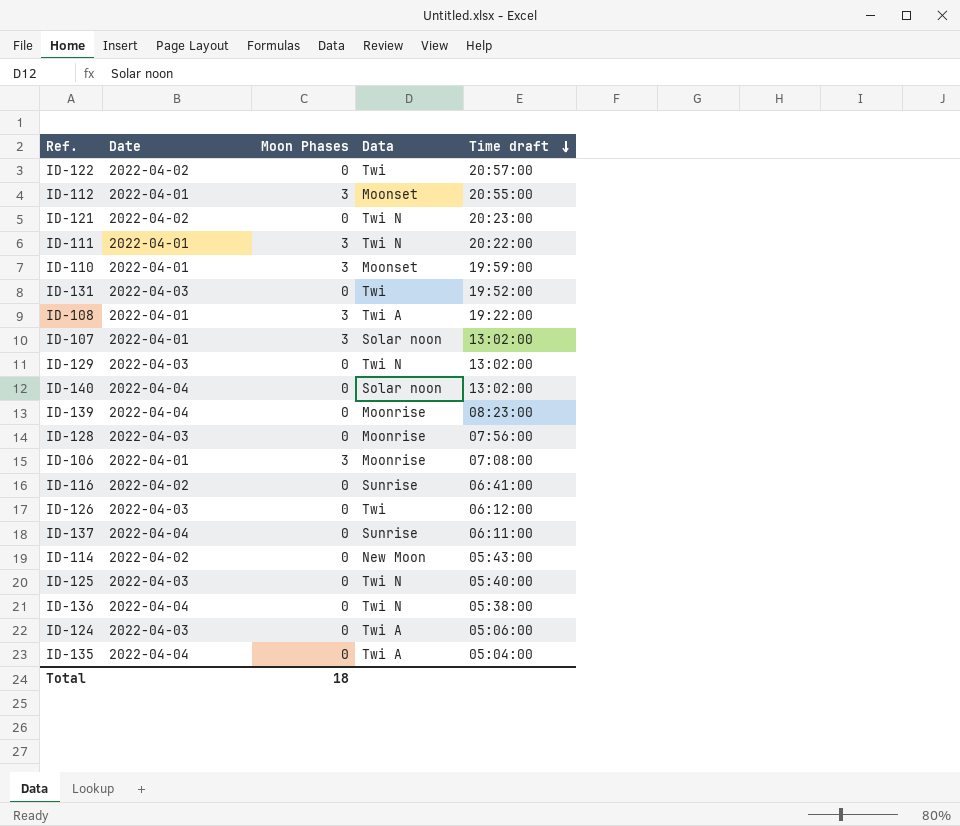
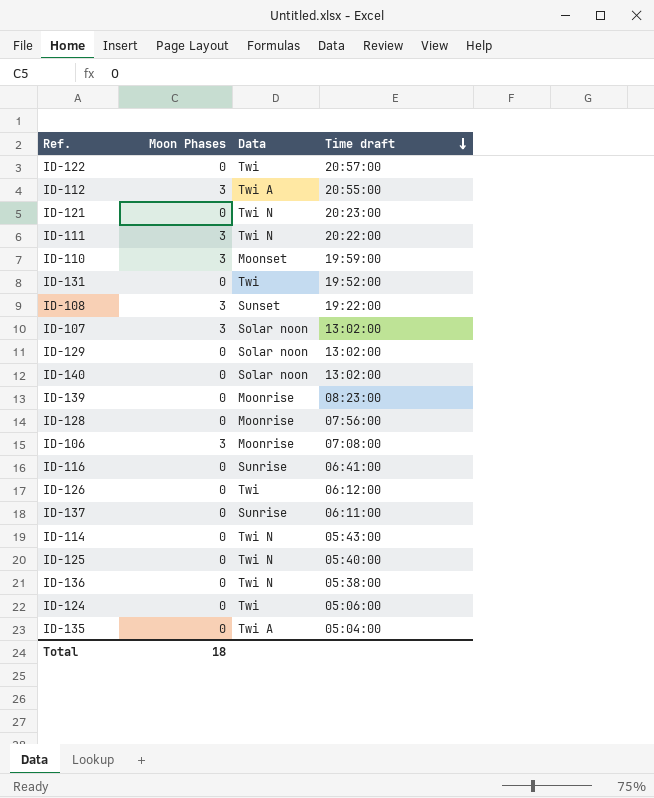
column Date | position: 2 -> none
ID-112 | Data: Moonset -> Twi A
ID-108 | Data: Twi A -> Sunset
ID-129 | Data: Twi N -> Solar noon
ID-114 | Data: New Moon -> Twi N
ID-124 | Data: Twi A -> Twi

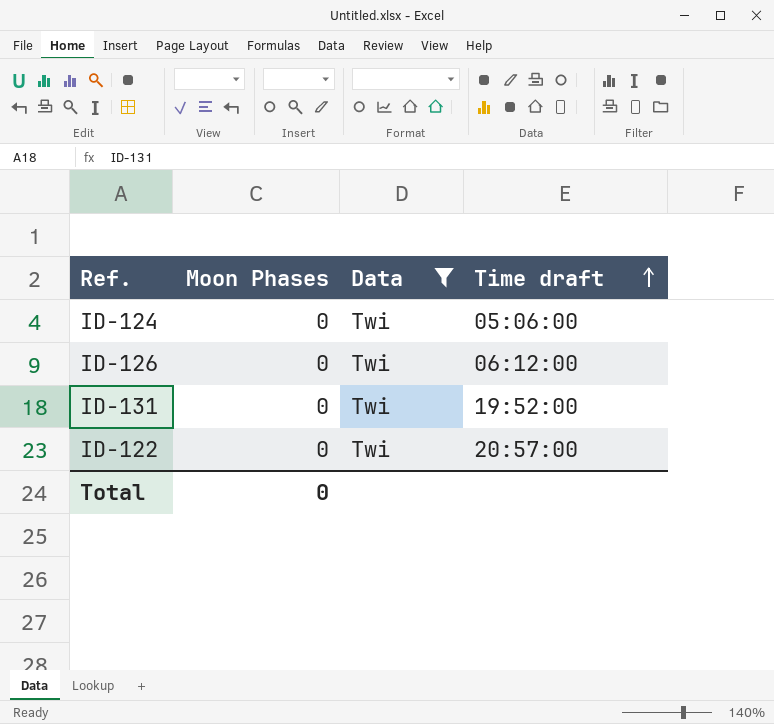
filter: none -> Data = Twi
row order: Time draft descending -> Time draft ascending
Total | Moon Phases: 18 -> 0

